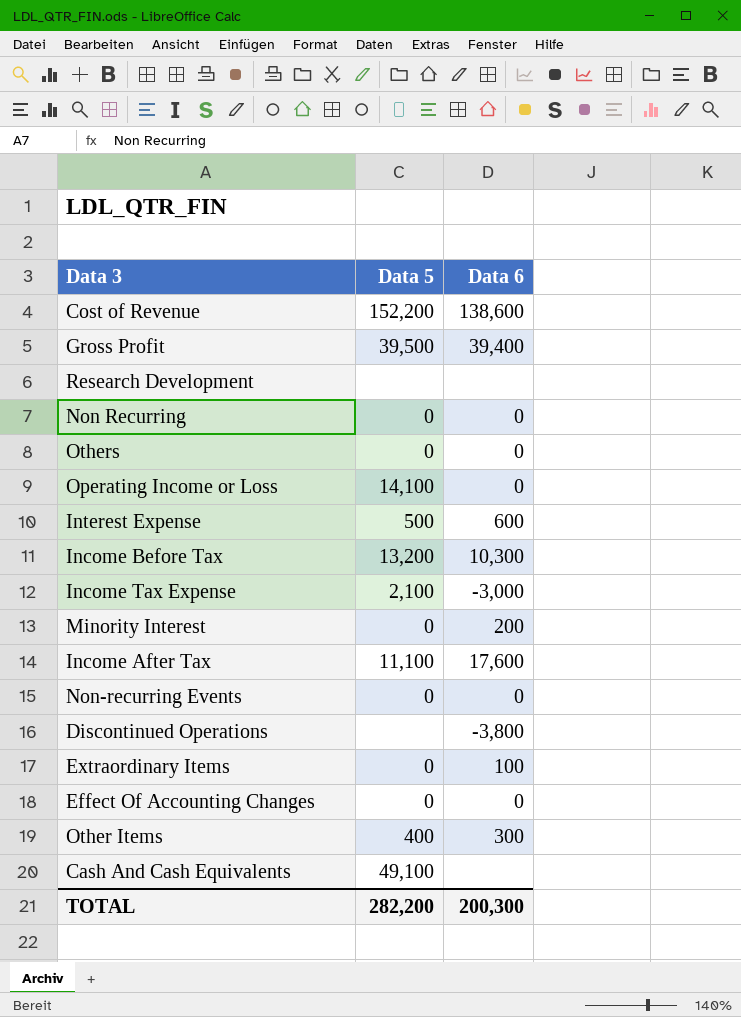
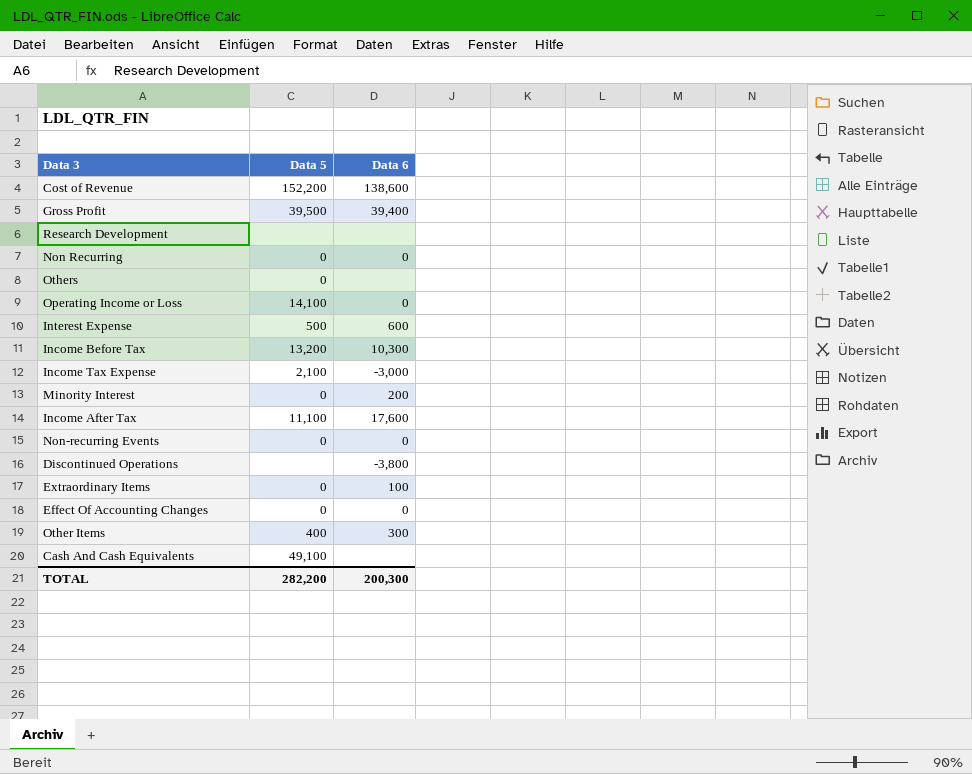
Others | Data 6: 0 -> none

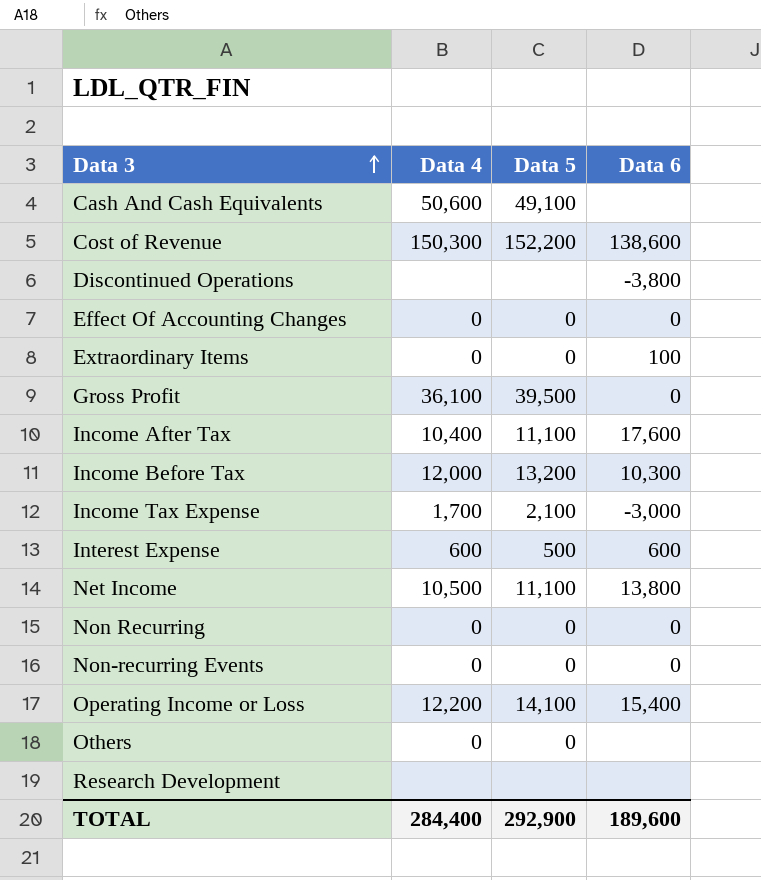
row order: none -> Data 3 ascending
column Data 4 | position: none -> 2
row Minority Interest: 0 | 200 -> none
row Other Items: 400 | 300 -> none
Gross Profit | Data 6: 39,400 -> 0
row Net Income: none -> 10,500 | 11,100 | 13,800
Operating Income or Loss | Data 6: 0 -> 15,400
TOTAL | Data 5: 282,200 -> 292,900
TOTAL | Data 6: 200,300 -> 189,600

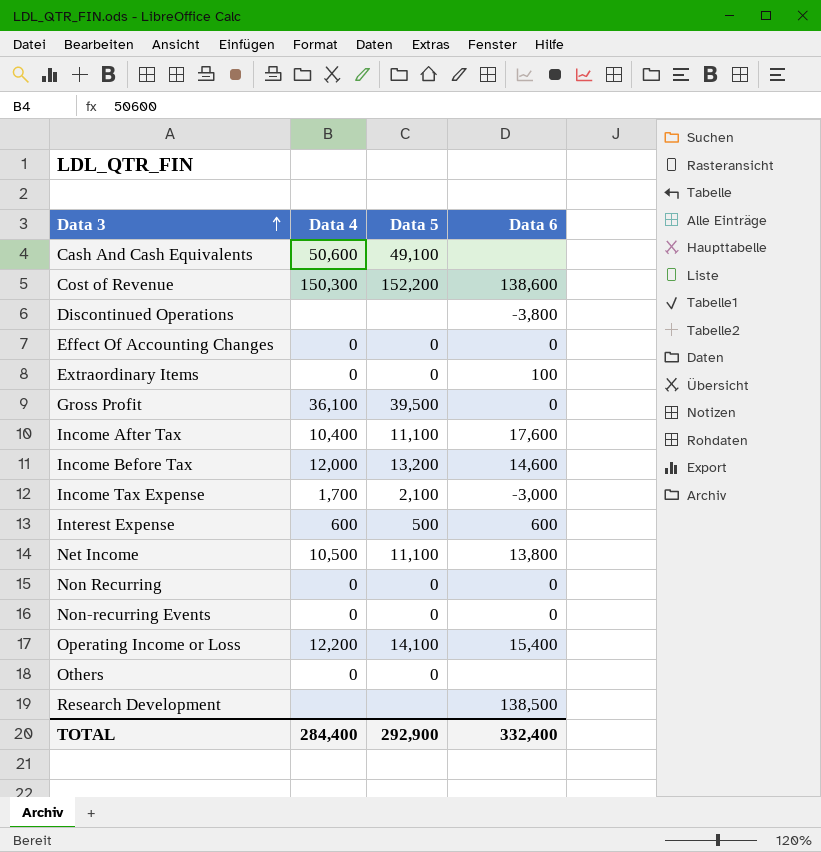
Income Before Tax | Data 6: 10,300 -> 14,600
Research Development | Data 6: none -> 138,500
TOTAL | Data 6: 189,600 -> 332,400

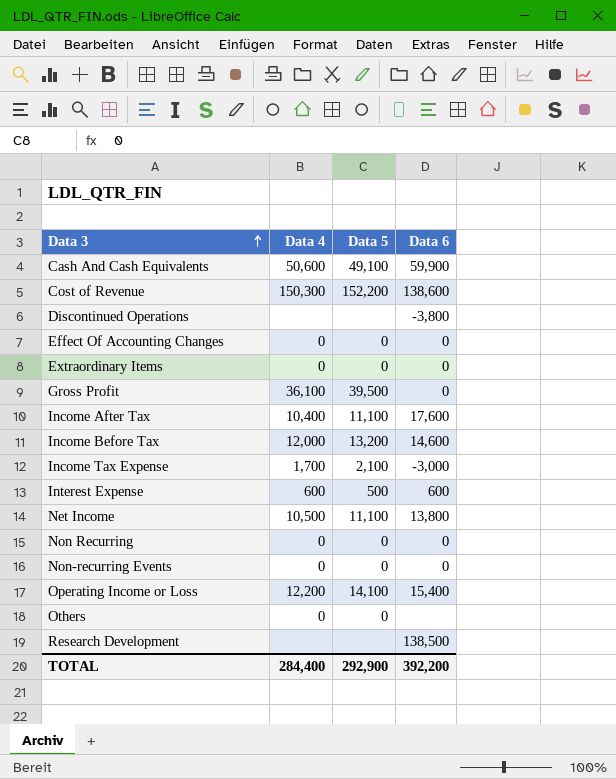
Cash And Cash Equivalents | Data 6: none -> 59,900
Extraordinary Items | Data 6: 100 -> 0
TOTAL | Data 6: 332,400 -> 392,200

